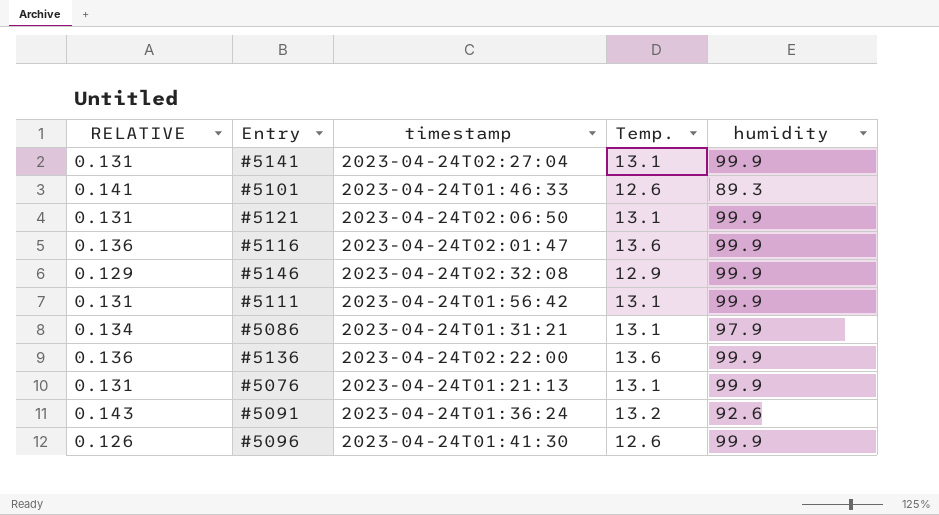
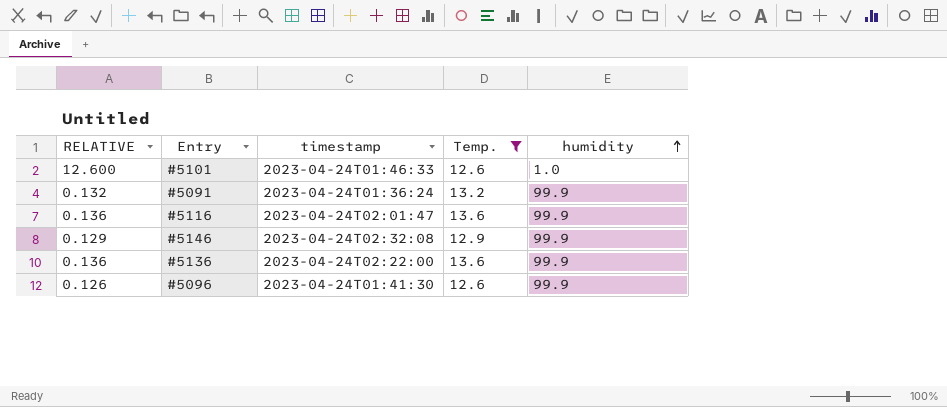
filter: none -> Temp. != 13.1
row order: none -> humidity ascending
#5101 | RELATIVE: 0.141 -> 12.600
#5101 | humidity: 89.3 -> 1.0
#5091 | RELATIVE: 0.143 -> 0.132
#5091 | humidity: 92.6 -> 99.9

